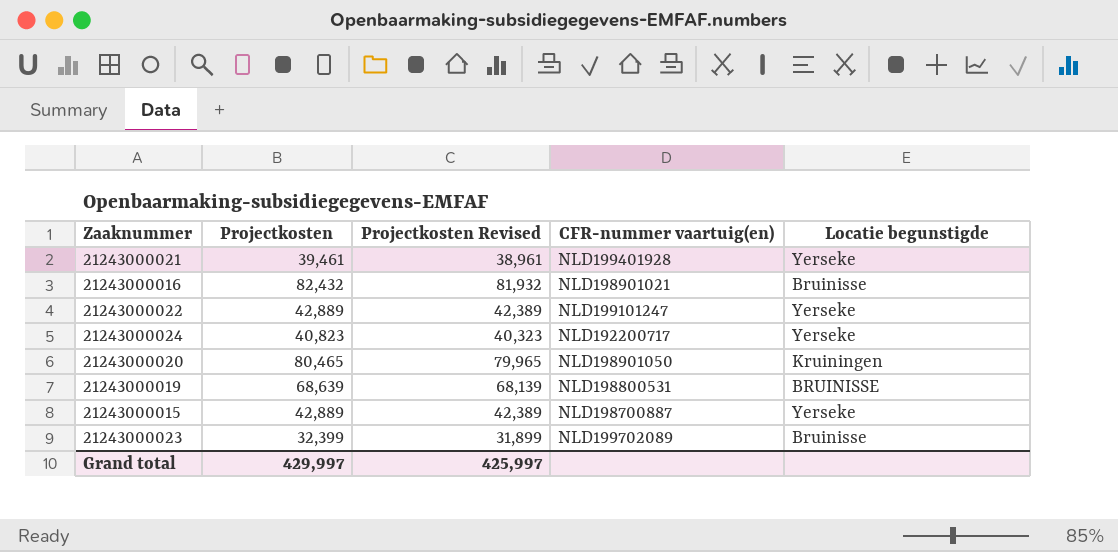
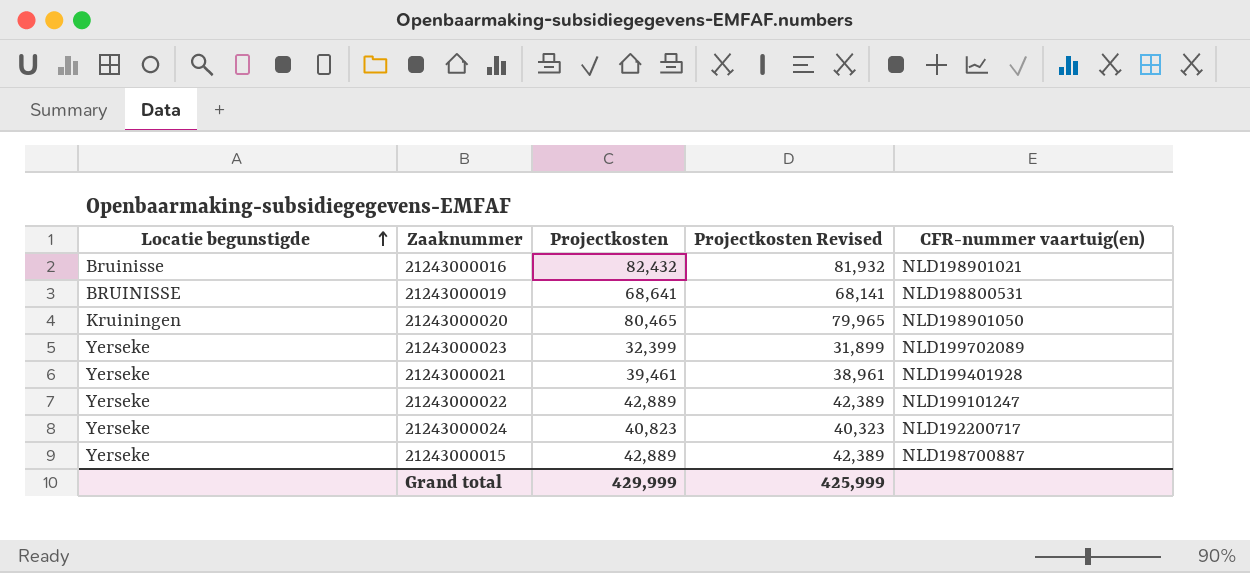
row order: none -> Locatie begunstigde ascending
column Locatie begunstigde | position: 5 -> 1
21243000019 | Projectkosten: 68,639 -> 68,641
21243000019 | Projectkosten Revised: 68,139 -> 68,141
21243000023 | Locatie begunstigde: Bruinisse -> Yerseke
Grand total | Projectkosten: 429,997 -> 429,999
Grand total | Projectkosten Revised: 425,997 -> 425,999

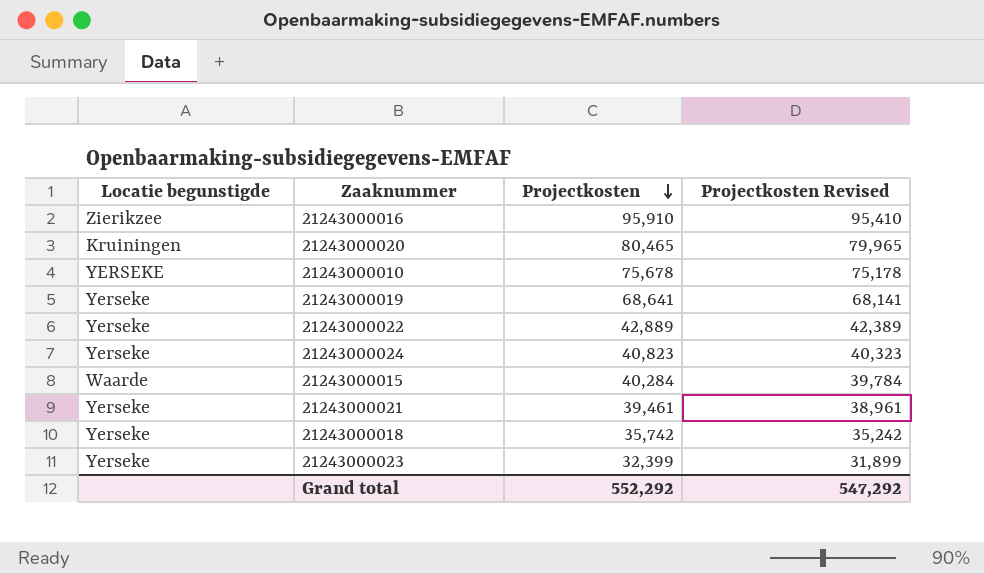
row order: Locatie begunstigde ascending -> Projectkosten descending
column CFR-nummer vaartuig(en) | position: 5 -> none
21243000016 | Locatie begunstigde: Bruinisse -> Zierikzee
21243000016 | Projectkosten: 82,432 -> 95,910
21243000016 | Projectkosten Revised: 81,932 -> 95,410
row 21243000010: none -> YERSEKE | 75,678 | 75,178
21243000019 | Locatie begunstigde: BRUINISSE -> Yerseke
21243000015 | Locatie begunstigde: Yerseke -> Waarde
21243000015 | Projectkosten: 42,889 -> 40,284
21243000015 | Projectkosten Revised: 42,389 -> 39,784
row 21243000018: none -> Yerseke | 35,742 | 35,242
Grand total | Projectkosten: 429,999 -> 552,292
Grand total | Projectkosten Revised: 425,999 -> 547,292

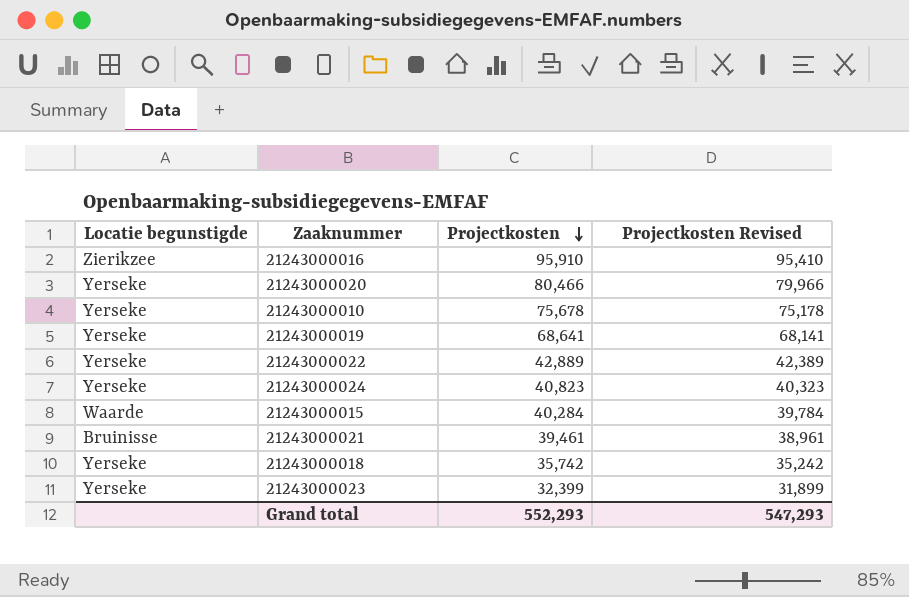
21243000020 | Locatie begunstigde: Kruiningen -> Yerseke
21243000020 | Projectkosten: 80,465 -> 80,466
21243000020 | Projectkosten Revised: 79,965 -> 79,966
21243000010 | Locatie begunstigde: YERSEKE -> Yerseke
21243000021 | Locatie begunstigde: Yerseke -> Bruinisse
Grand total | Projectkosten: 552,292 -> 552,293
Grand total | Projectkosten Revised: 547,292 -> 547,293

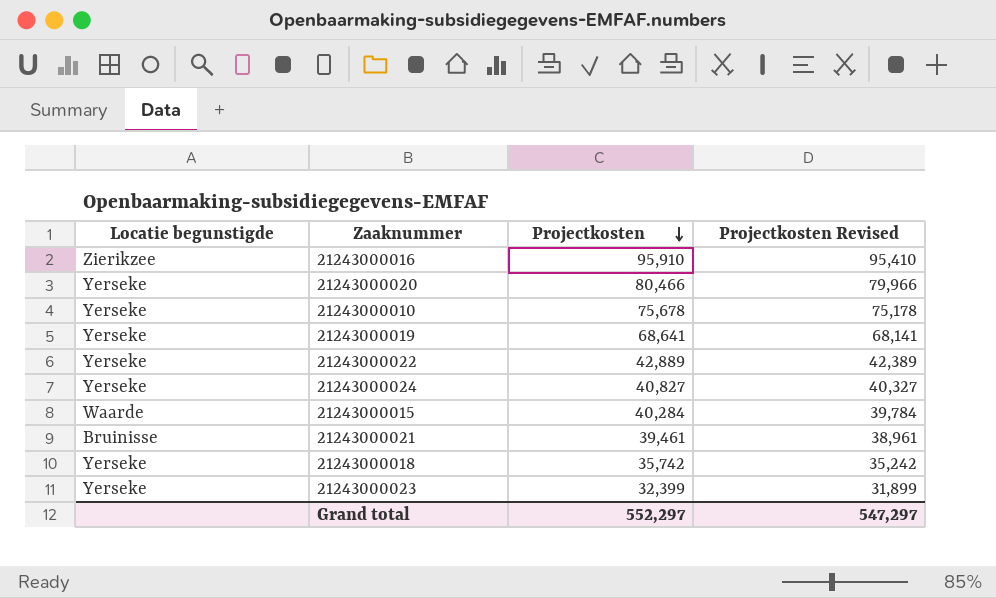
21243000024 | Projectkosten: 40,823 -> 40,827
21243000024 | Projectkosten Revised: 40,323 -> 40,327
Grand total | Projectkosten: 552,293 -> 552,297
Grand total | Projectkosten Revised: 547,293 -> 547,297

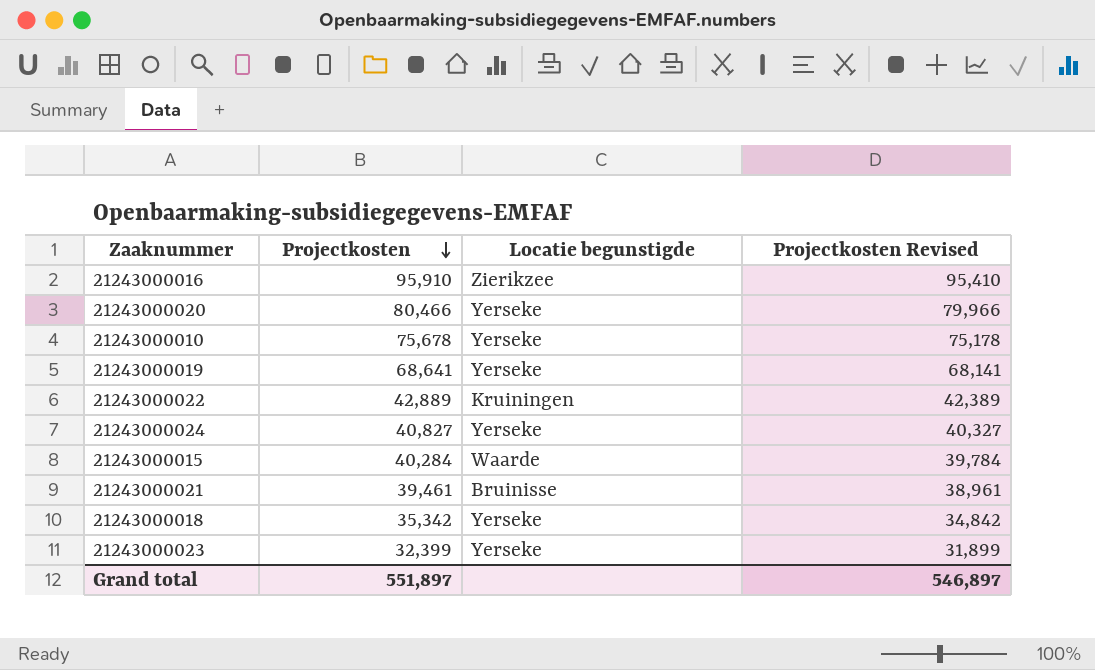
column Locatie begunstigde | position: 1 -> 3
21243000022 | Locatie begunstigde: Yerseke -> Kruiningen
21243000018 | Projectkosten: 35,742 -> 35,342
21243000018 | Projectkosten Revised: 35,242 -> 34,842
Grand total | Projectkosten: 552,297 -> 551,897
Grand total | Projectkosten Revised: 547,297 -> 546,897

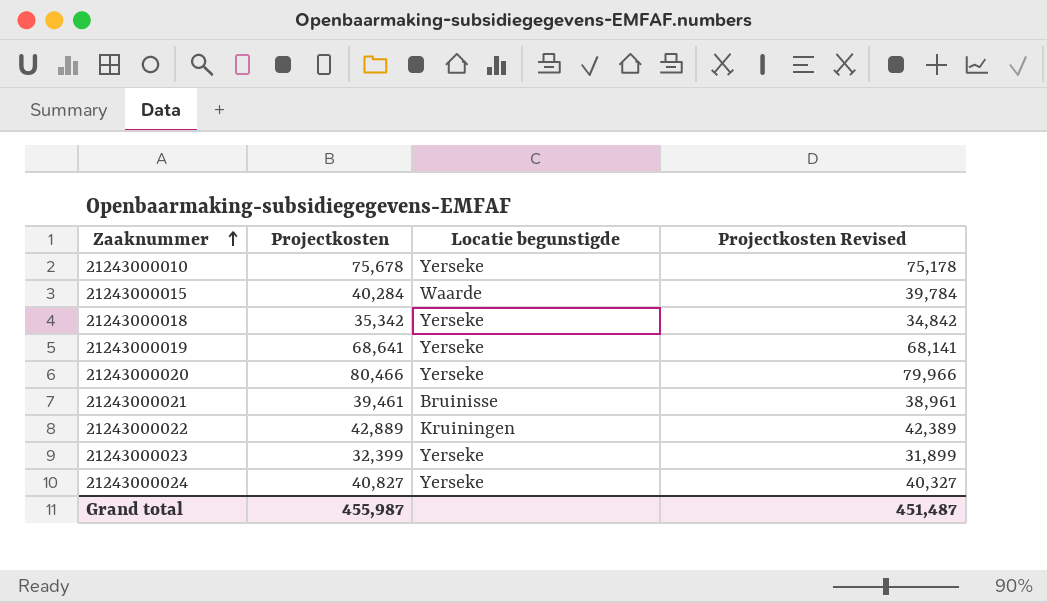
row order: Projectkosten descending -> Zaaknummer ascending
row 21243000016: 95,910 | Zierikzee | 95,410 -> none
Grand total | Projectkosten: 551,897 -> 455,987
Grand total | Projectkosten Revised: 546,897 -> 451,487

